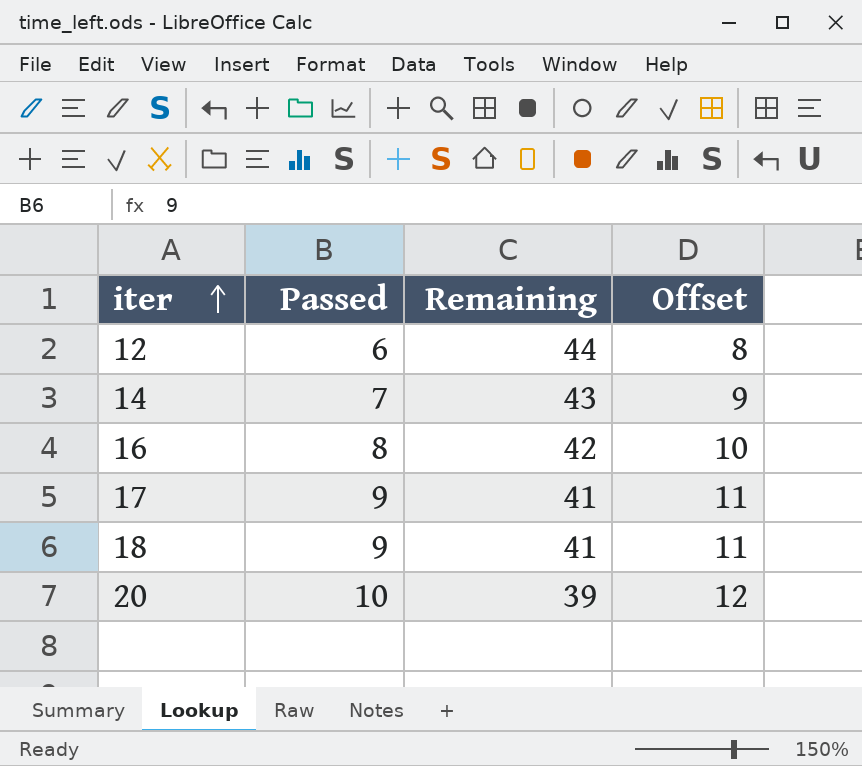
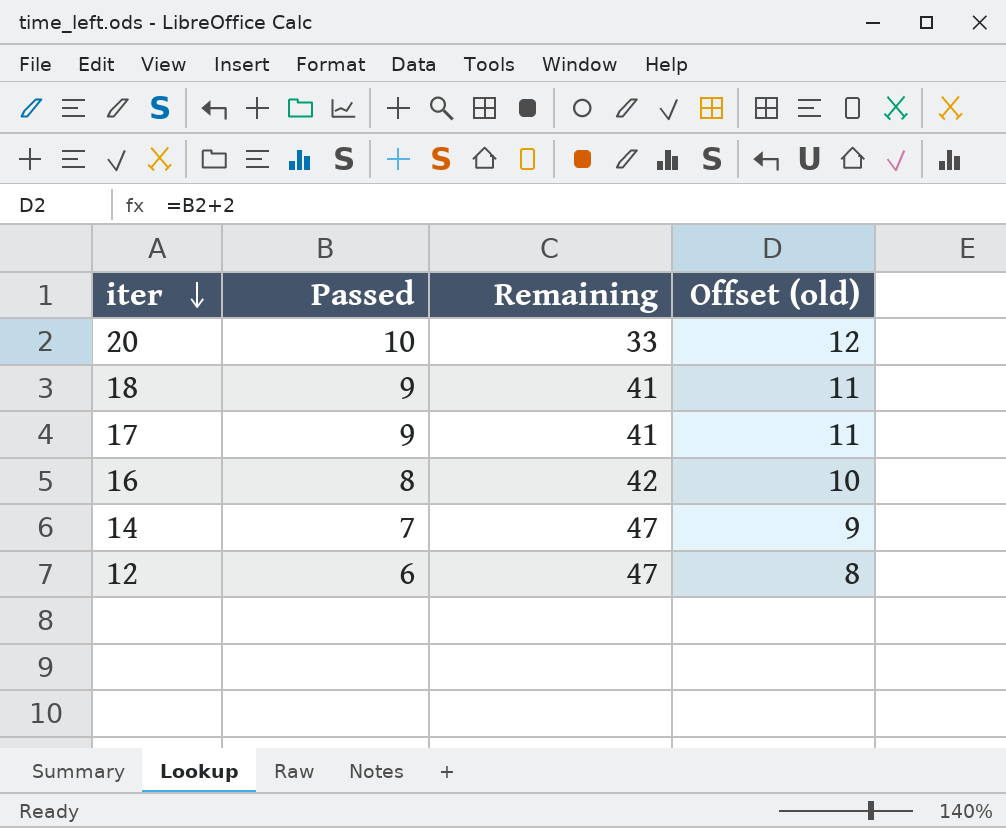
row order: iter ascending -> iter descending
column name: Offset -> Offset (old)
20 | Remaining: 39 -> 33
14 | Remaining: 43 -> 47
12 | Remaining: 44 -> 47

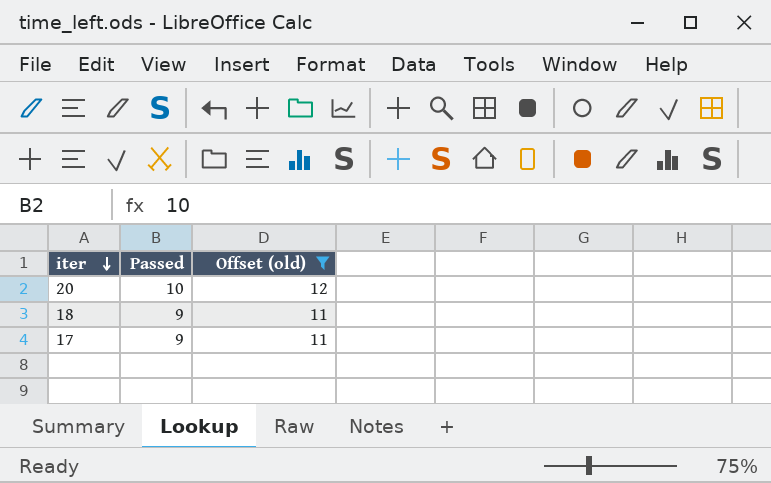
filter: none -> Offset (old) >= 11
column Remaining | position: 3 -> none

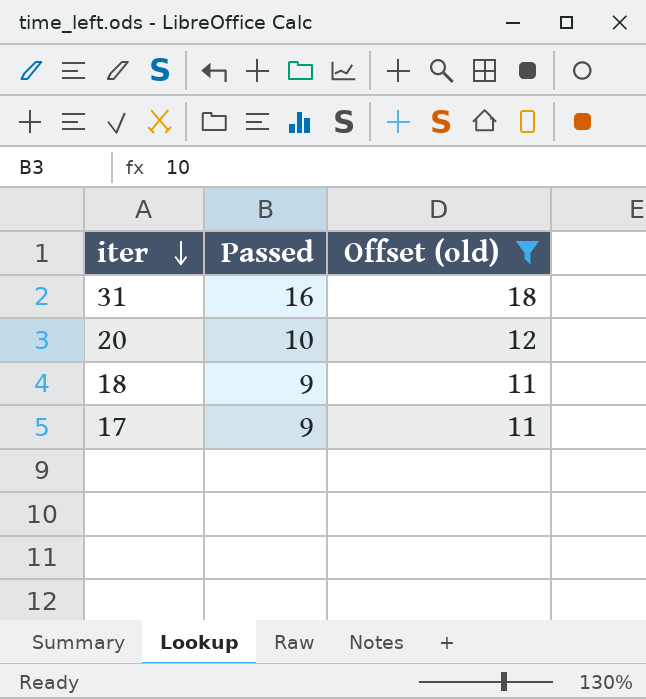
row 31: none -> 16 | 18

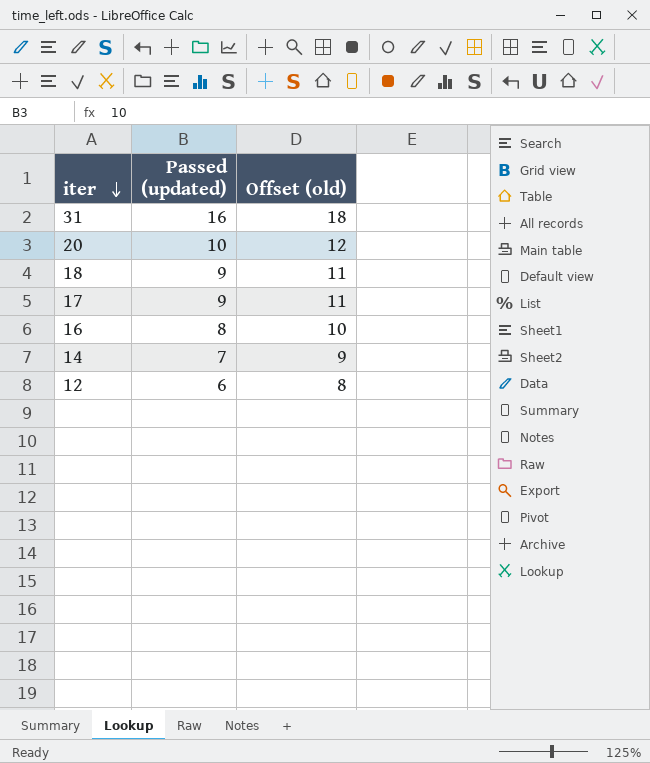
filter: Offset (old) >= 11 -> none
column name: Passed -> Passed (updated)

